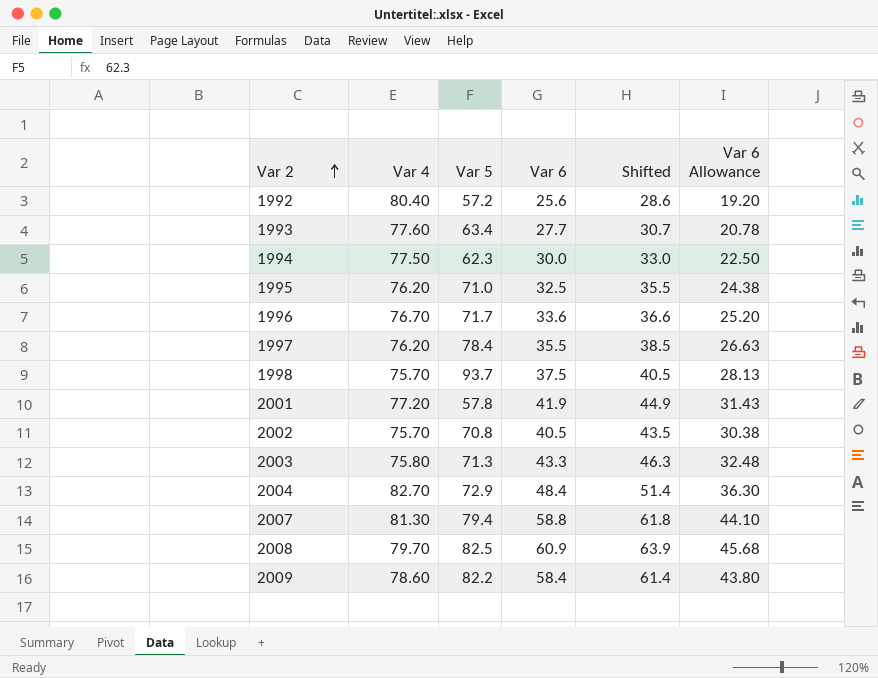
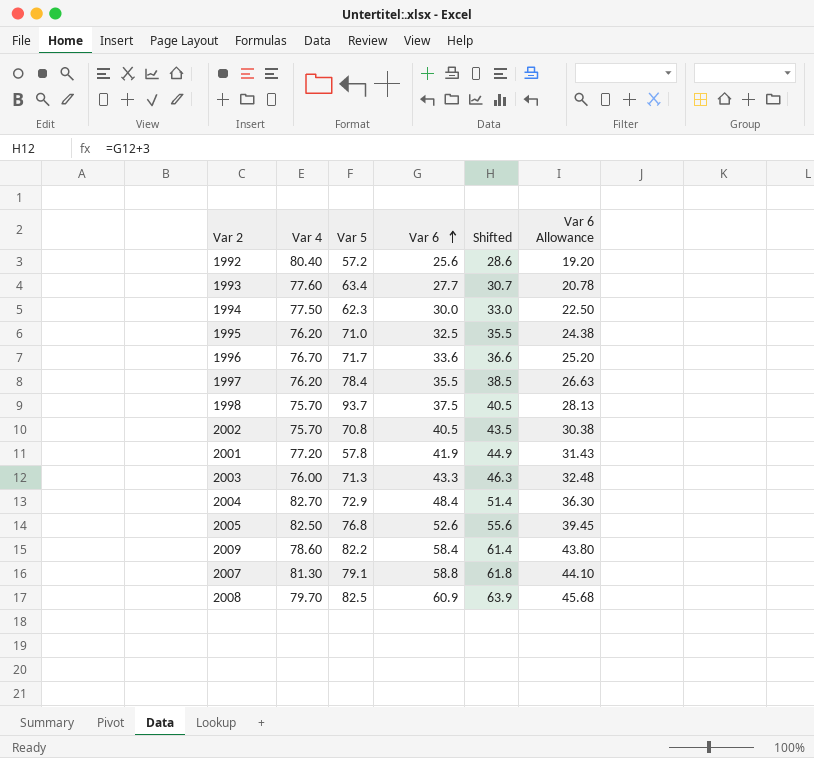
row order: Var 2 ascending -> Var 6 ascending
2003 | Var 4: 75.80 -> 76.00
row 2005: none -> 82.50 | 76.8 | 52.6 | 55.6 | 39.45
2007 | Var 5: 79.4 -> 79.1

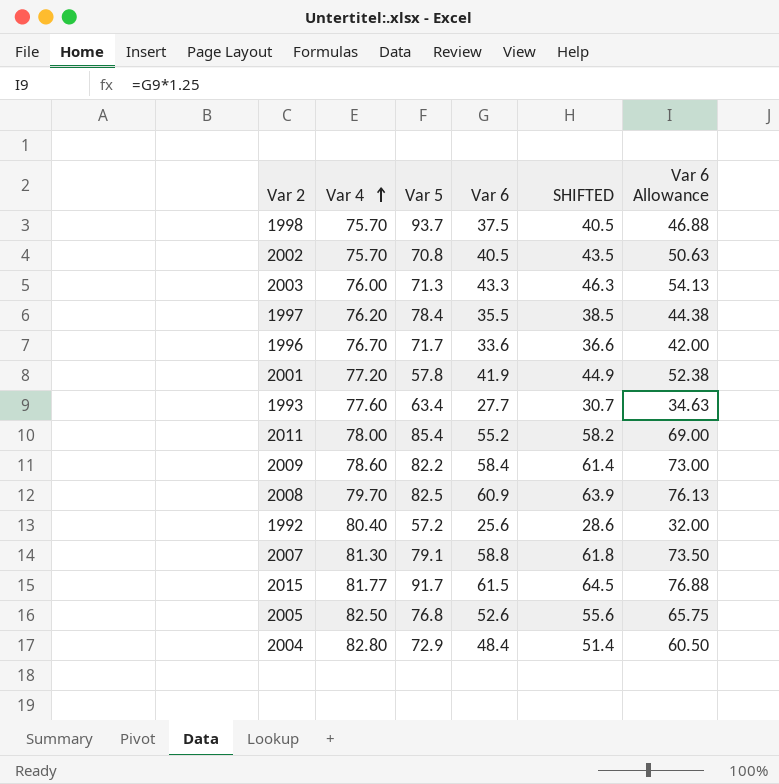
row order: Var 6 ascending -> Var 4 ascending
column name: Shifted -> SHIFTED
column Var 6 Allowance | formula: [Var 6] * 0.75 -> [Var 6] * 1.25
row 1994: 77.50 | 62.3 | 30.0 | 33.0 | 22.50 -> none
row 1995: 76.20 | 71.0 | 32.5 | 35.5 | 24.38 -> none
row 2011: none -> 78.00 | 85.4 | 55.2 | 58.2 | 69.00
row 2015: none -> 81.77 | 91.7 | 61.5 | 64.5 | 76.88
2004 | Var 4: 82.70 -> 82.80

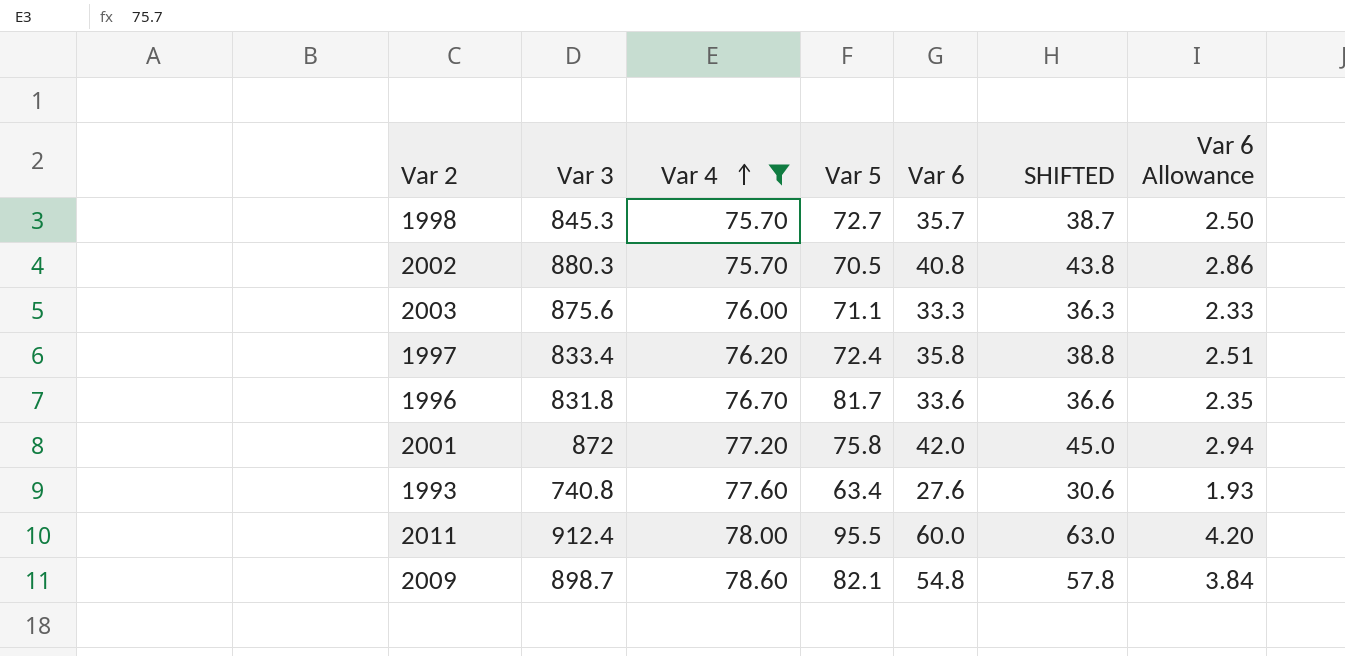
filter: none -> Var 4 <= 78.60
column Var 3 | position: none -> 2
column Var 6 Allowance | formula: [Var 6] * 1.25 -> [Var 6] * 0.07
1998 | Var 5: 93.7 -> 72.7
1998 | Var 6: 37.5 -> 35.7
1998 | SHIFTED: 40.5 -> 38.7
2002 | Var 5: 70.8 -> 70.5
2002 | Var 6: 40.5 -> 40.8
2002 | SHIFTED: 43.5 -> 43.8
2003 | Var 5: 71.3 -> 71.1
2003 | Var 6: 43.3 -> 33.3
2003 | SHIFTED: 46.3 -> 36.3
1997 | Var 5: 78.4 -> 72.4
1997 | Var 6: 35.5 -> 35.8
1997 | SHIFTED: 38.5 -> 38.8
1996 | Var 5: 71.7 -> 81.7
2001 | Var 5: 57.8 -> 75.8
2001 | Var 6: 41.9 -> 42.0
2001 | SHIFTED: 44.9 -> 45.0
1993 | Var 6: 27.7 -> 27.6
1993 | SHIFTED: 30.7 -> 30.6
2011 | Var 5: 85.4 -> 95.5
2011 | Var 6: 55.2 -> 60.0
2011 | SHIFTED: 58.2 -> 63.0
2009 | Var 5: 82.2 -> 82.1
2009 | Var 6: 58.4 -> 54.8
2009 | SHIFTED: 61.4 -> 57.8

